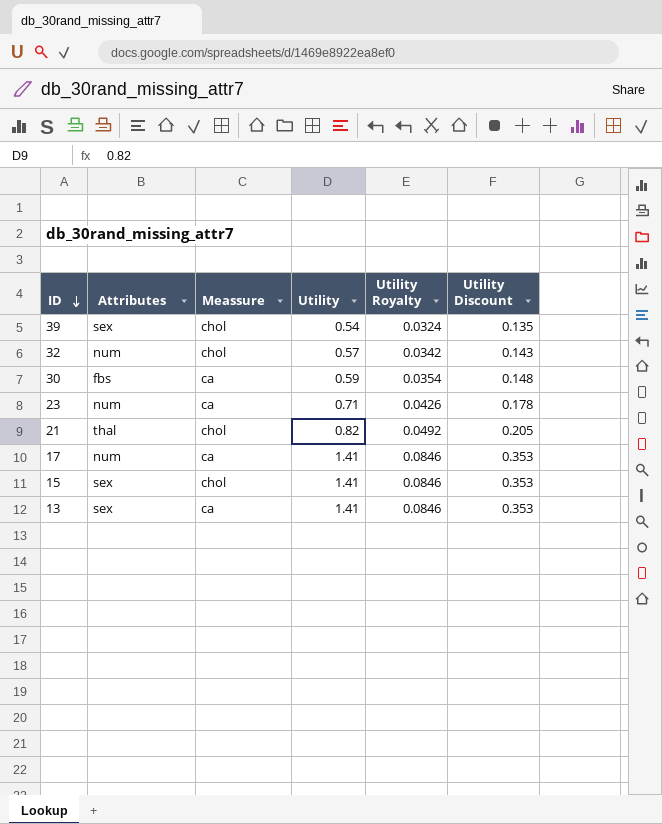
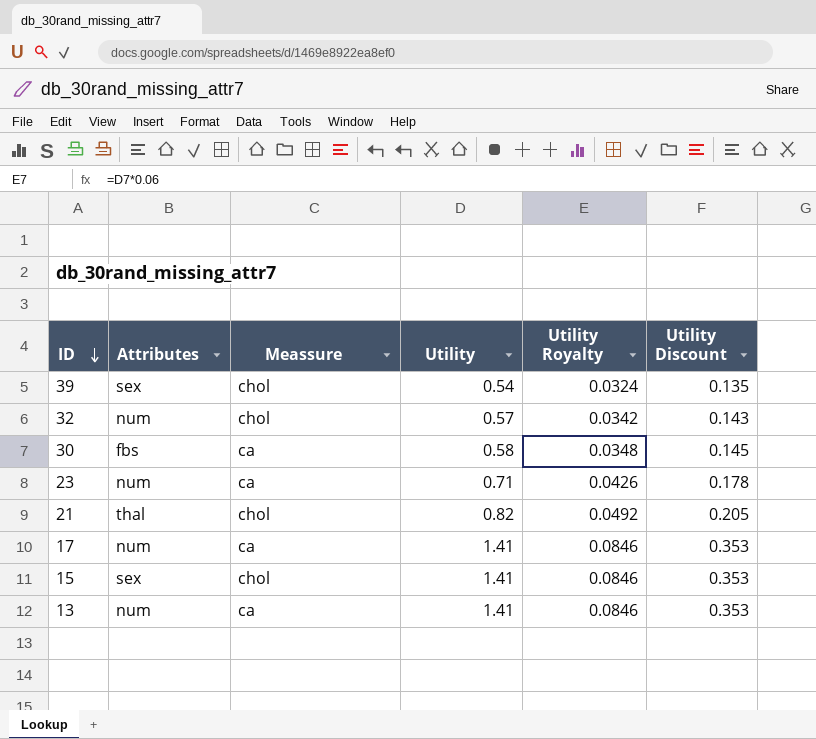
30 | Utility: 0.59 -> 0.58
30 | Utility Royalty: 0.0354 -> 0.0348
30 | Utility Discount: 0.148 -> 0.145
13 | Attributes: sex -> num

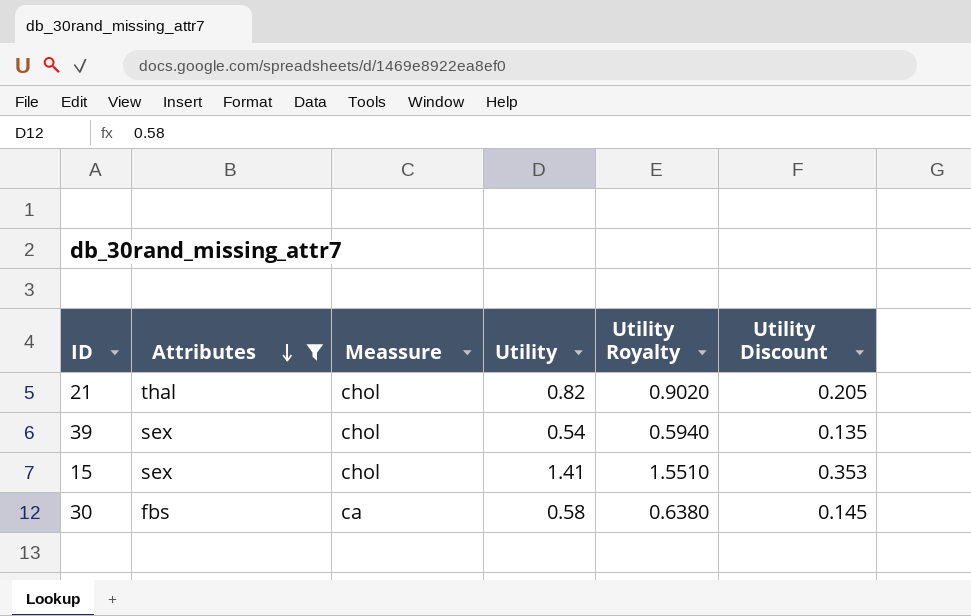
filter: none -> Attributes != num
row order: ID descending -> Attributes descending
column Utility Royalty | formula: [Utility] * 0.06 -> [Utility] * 1.1

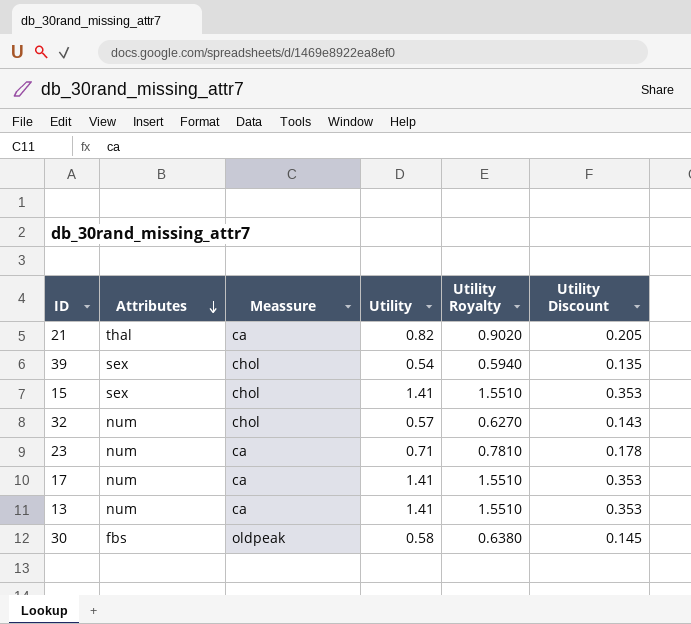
filter: Attributes != num -> none
21 | Meassure: chol -> ca
30 | Meassure: ca -> oldpeak

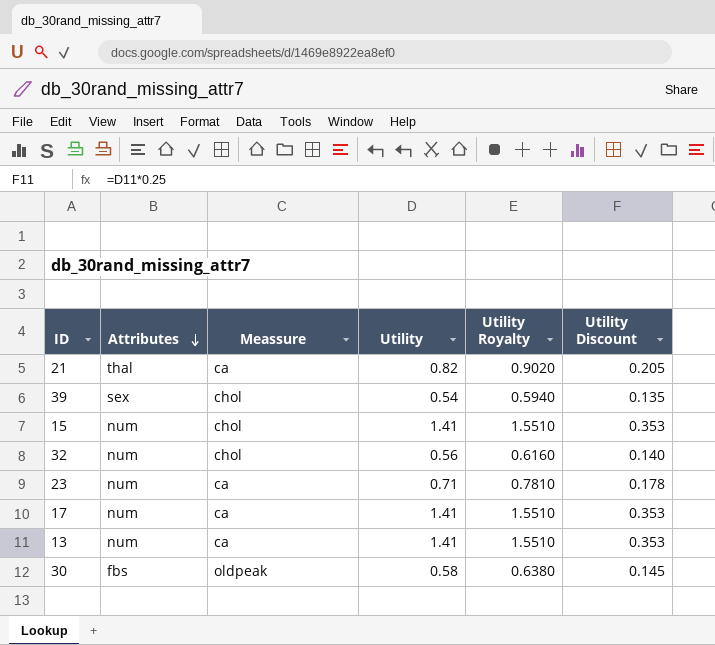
15 | Attributes: sex -> num
32 | Utility: 0.57 -> 0.56
32 | Utility Royalty: 0.6270 -> 0.6160
32 | Utility Discount: 0.143 -> 0.140

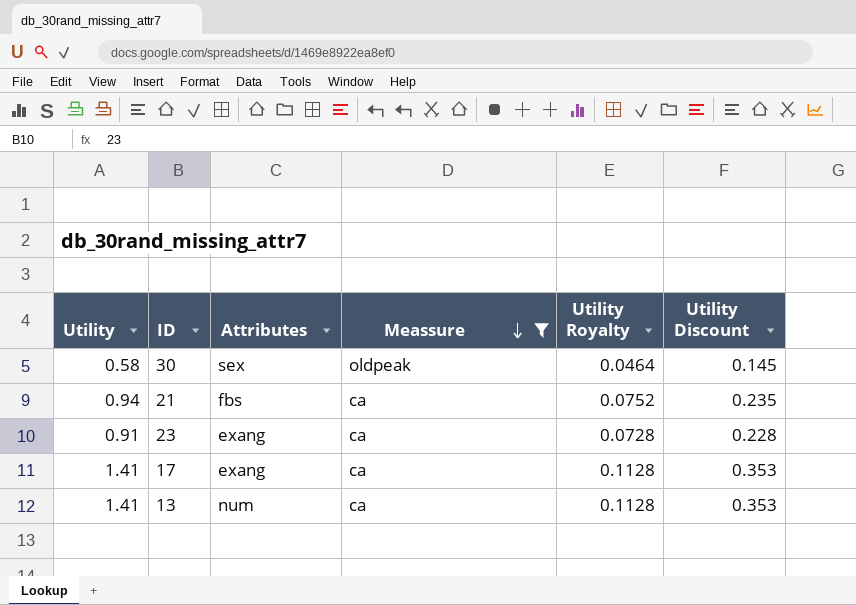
filter: none -> Meassure != chol
row order: Attributes descending -> Meassure descending
column Utility | position: 4 -> 1
column Utility Royalty | formula: [Utility] * 1.1 -> [Utility] * 0.08
30 | Attributes: fbs -> sex
21 | Utility: 0.82 -> 0.94
21 | Attributes: thal -> fbs
21 | Utility Discount: 0.205 -> 0.235
23 | Utility: 0.71 -> 0.91
23 | Attributes: num -> exang
23 | Utility Discount: 0.178 -> 0.228
17 | Attributes: num -> exang

